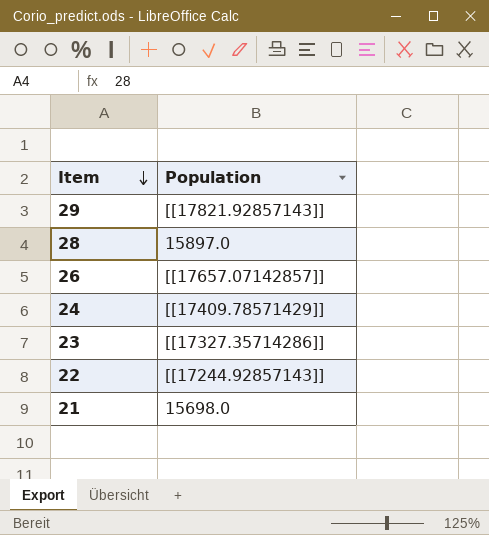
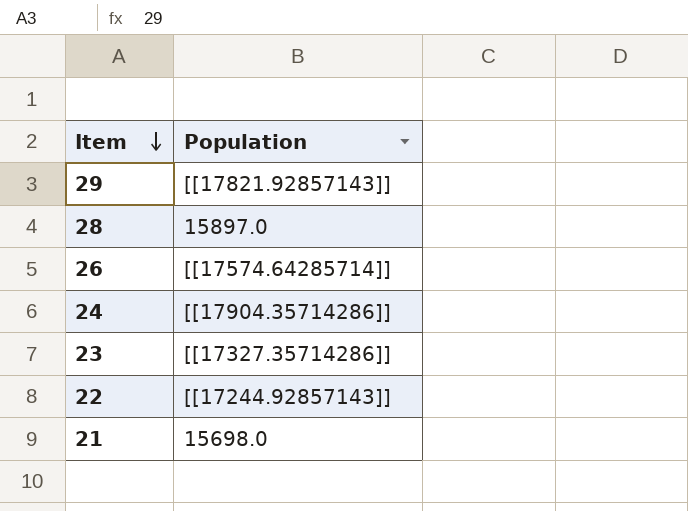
26 | Population: [[17657.07142857]] -> [[17574.64285714]]
24 | Population: [[17409.78571429]] -> [[17904.35714286]]

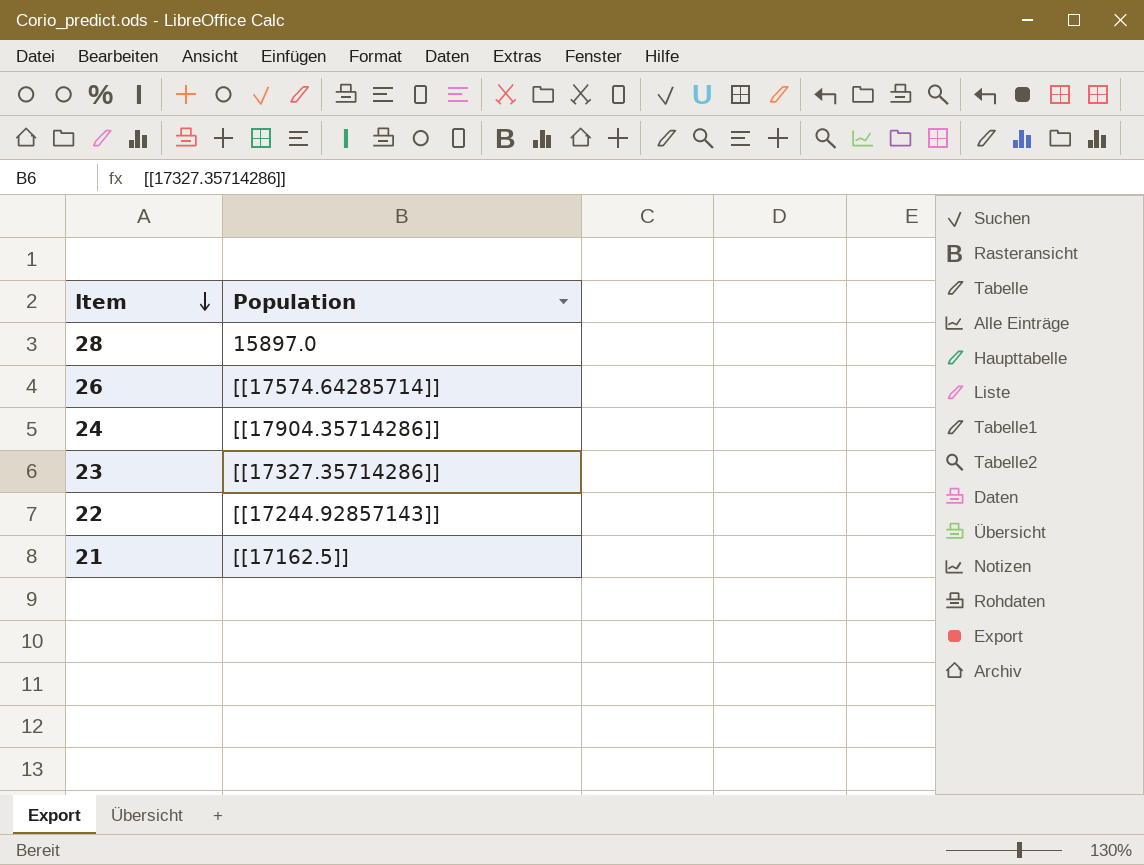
row 29: [[17821.92857143]] -> none
21 | Population: 15698.0 -> [[17162.5]]

